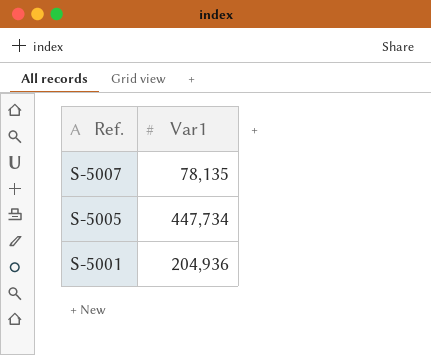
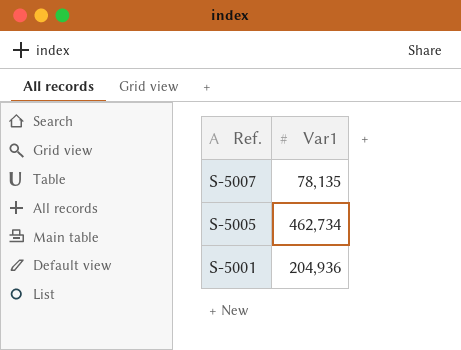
S-5005 | Var1: 447,734 -> 462,734

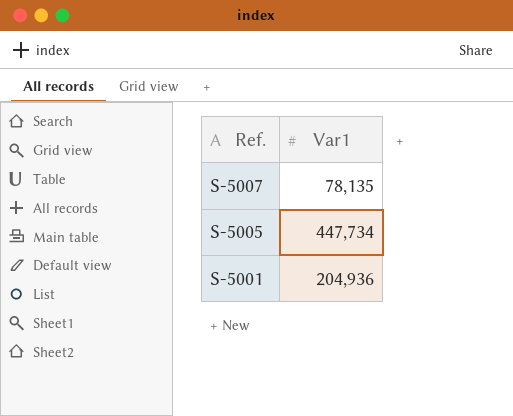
S-5005 | Var1: 462,734 -> 447,734

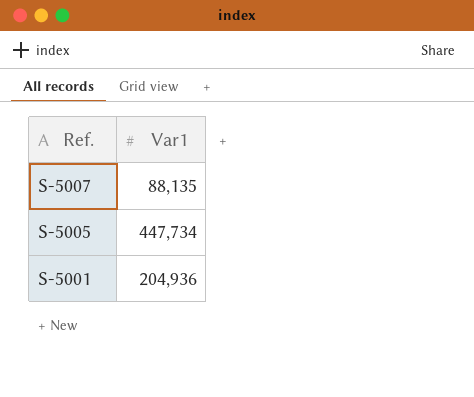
S-5007 | Var1: 78,135 -> 88,135

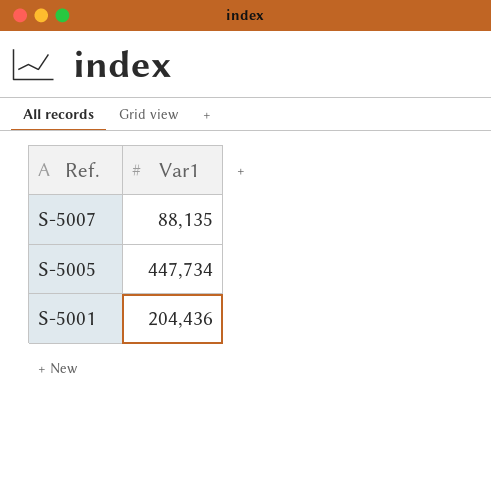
S-5001 | Var1: 204,936 -> 204,436

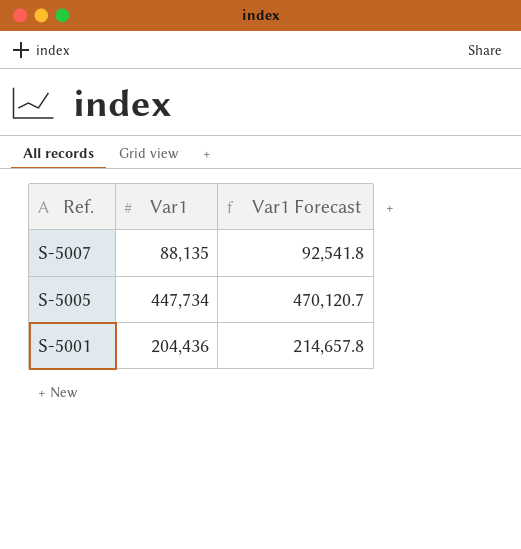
column Var1 Forecast | formula: none -> [Var1] * 1.05

